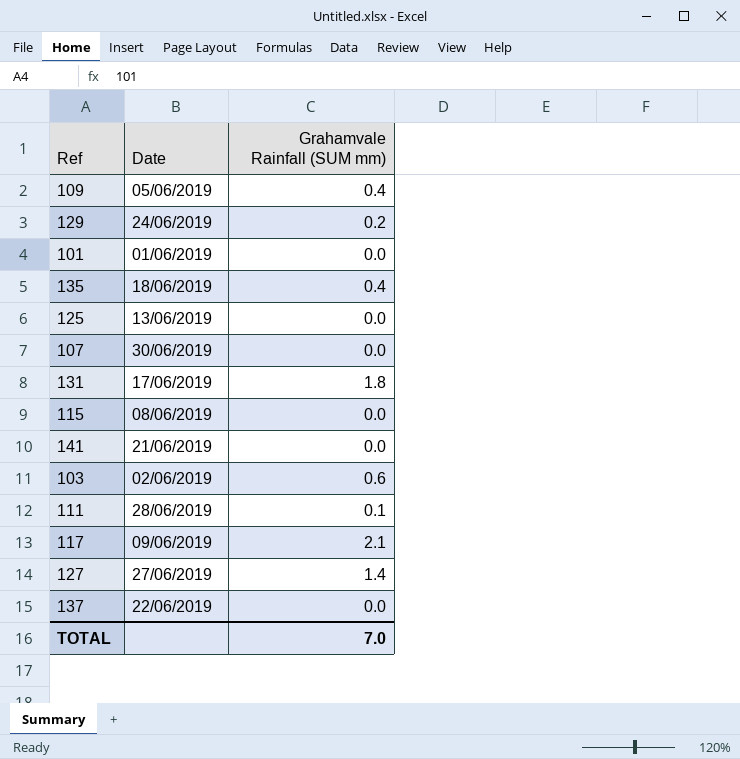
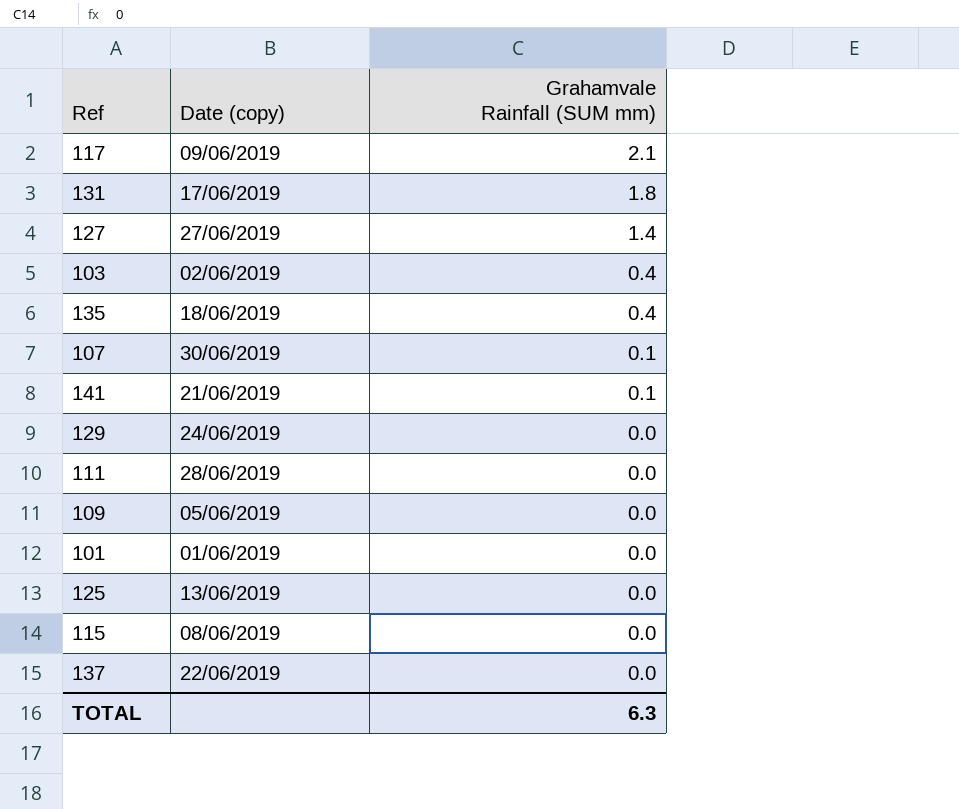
row order: none -> Grahamvale Rainfall (SUM mm) descending
column name: Date -> Date (copy)
103 | Grahamvale Rainfall (SUM mm): 0.6 -> 0.4
107 | Grahamvale Rainfall (SUM mm): 0.0 -> 0.1
141 | Grahamvale Rainfall (SUM mm): 0.0 -> 0.1
129 | Grahamvale Rainfall (SUM mm): 0.2 -> 0.0
111 | Grahamvale Rainfall (SUM mm): 0.1 -> 0.0
109 | Grahamvale Rainfall (SUM mm): 0.4 -> 0.0
TOTAL | Grahamvale Rainfall (SUM mm): 7.0 -> 6.3

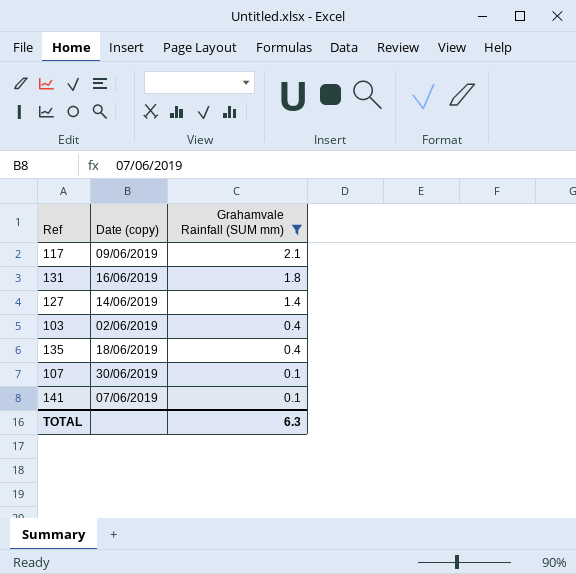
filter: none -> Grahamvale Rainfall (SUM mm) != 0.0
131 | Date (copy): 17/06/2019 -> 16/06/2019
127 | Date (copy): 27/06/2019 -> 14/06/2019
141 | Date (copy): 21/06/2019 -> 07/06/2019

